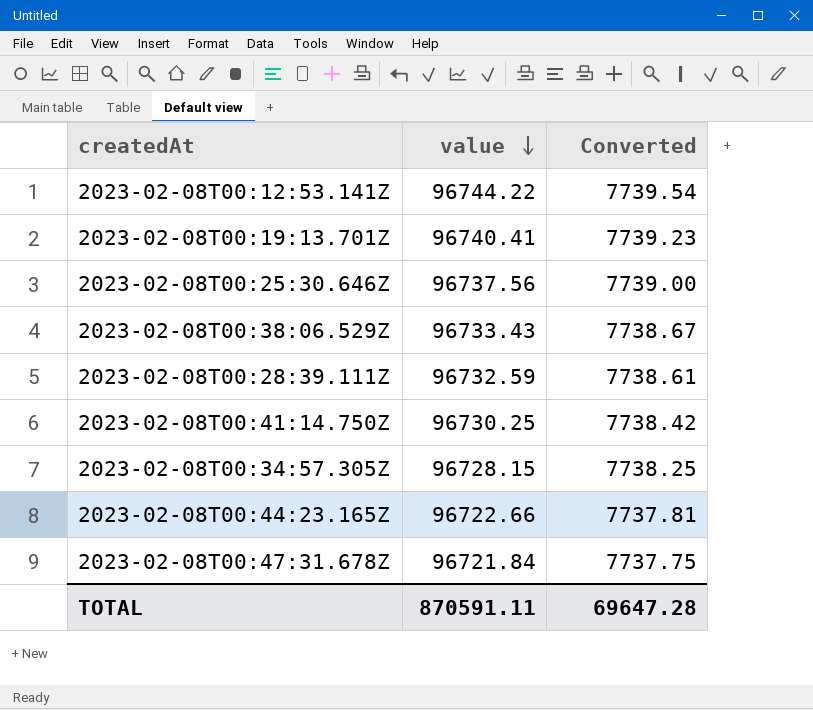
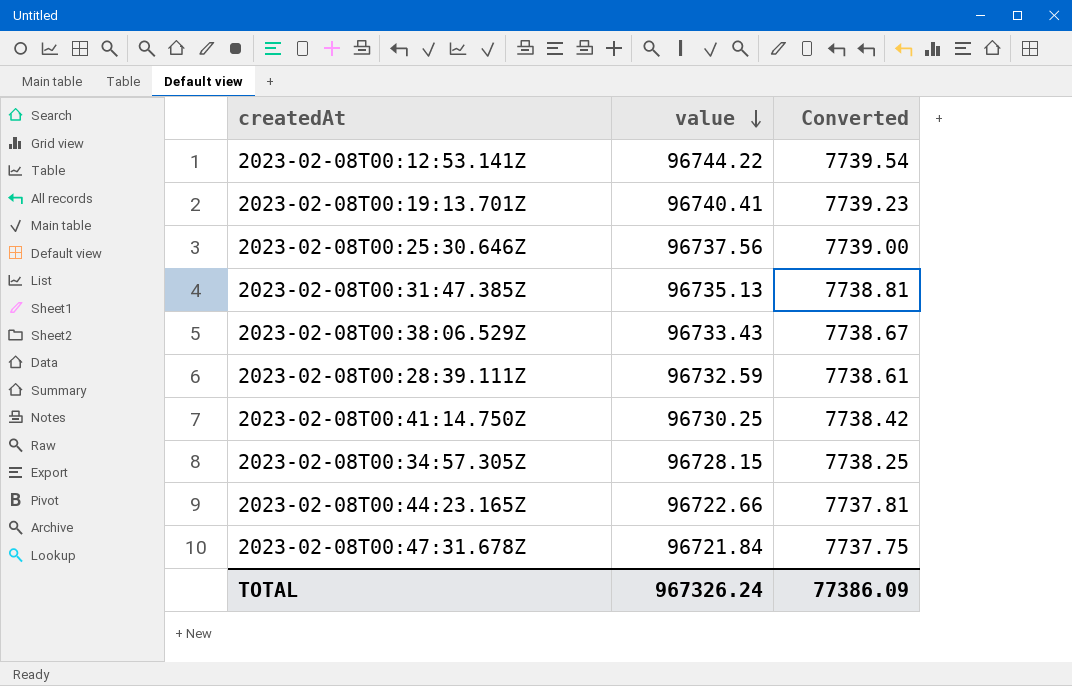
row 2023-02-08T00:31:47.385Z: none -> 96735.13 | 7738.81
TOTAL | value: 870591.11 -> 967326.24
TOTAL | Converted: 69647.28 -> 77386.09

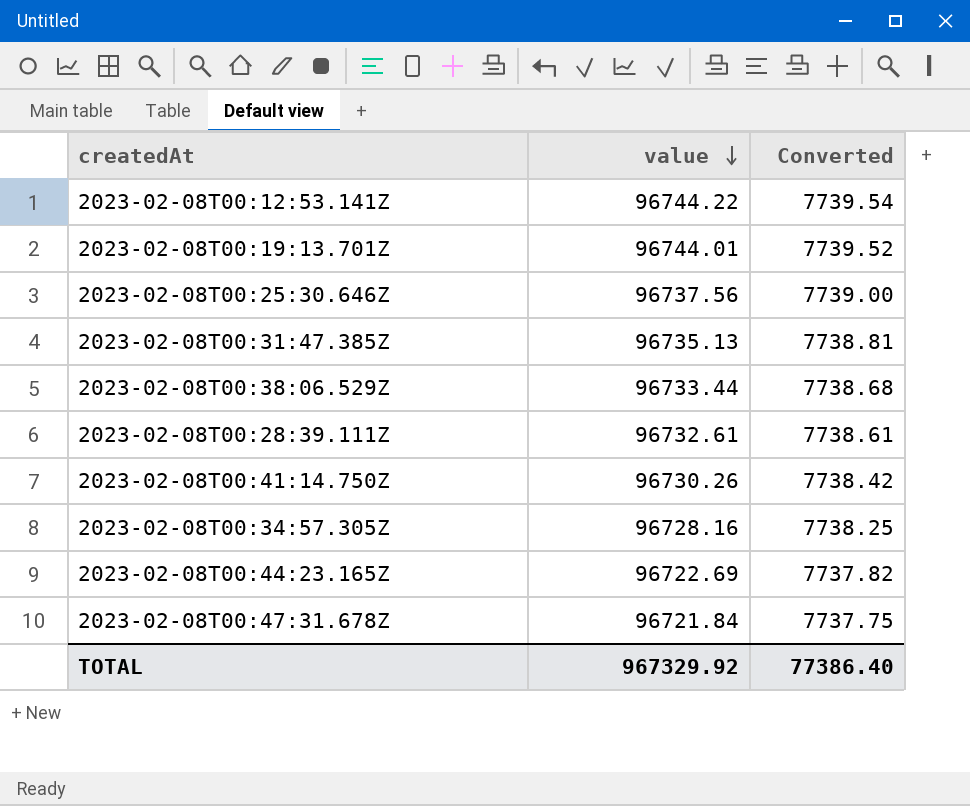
2023-02-08T00:19:13.701Z | value: 96740.41 -> 96744.01
2023-02-08T00:19:13.701Z | Converted: 7739.23 -> 7739.52
2023-02-08T00:38:06.529Z | value: 96733.43 -> 96733.44
2023-02-08T00:38:06.529Z | Converted: 7738.67 -> 7738.68
2023-02-08T00:28:39.111Z | value: 96732.59 -> 96732.61
2023-02-08T00:41:14.750Z | value: 96730.25 -> 96730.26
2023-02-08T00:34:57.305Z | value: 96728.15 -> 96728.16
2023-02-08T00:44:23.165Z | value: 96722.66 -> 96722.69
2023-02-08T00:44:23.165Z | Converted: 7737.81 -> 7737.82
TOTAL | value: 967326.24 -> 967329.92
TOTAL | Converted: 77386.09 -> 77386.40

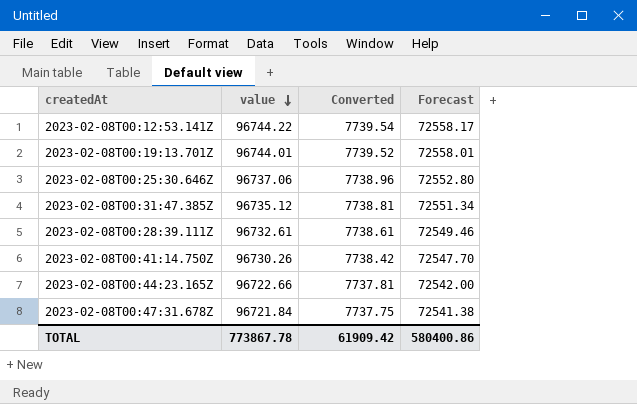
column Forecast | formula: none -> [value] * 0.75
row 2023-02-08T00:38:06.529Z: 96733.44 | 7738.68 -> none
row 2023-02-08T00:34:57.305Z: 96728.16 | 7738.25 -> none
2023-02-08T00:25:30.646Z | value: 96737.56 -> 96737.06
2023-02-08T00:25:30.646Z | Converted: 7739.00 -> 7738.96
2023-02-08T00:31:47.385Z | value: 96735.13 -> 96735.12
2023-02-08T00:44:23.165Z | value: 96722.69 -> 96722.66
2023-02-08T00:44:23.165Z | Converted: 7737.82 -> 7737.81
TOTAL | value: 967329.92 -> 773867.78
TOTAL | Converted: 77386.40 -> 61909.42

